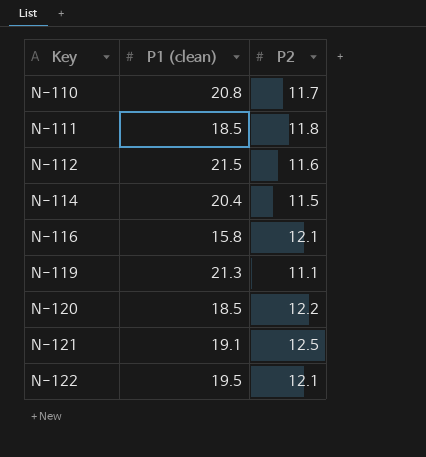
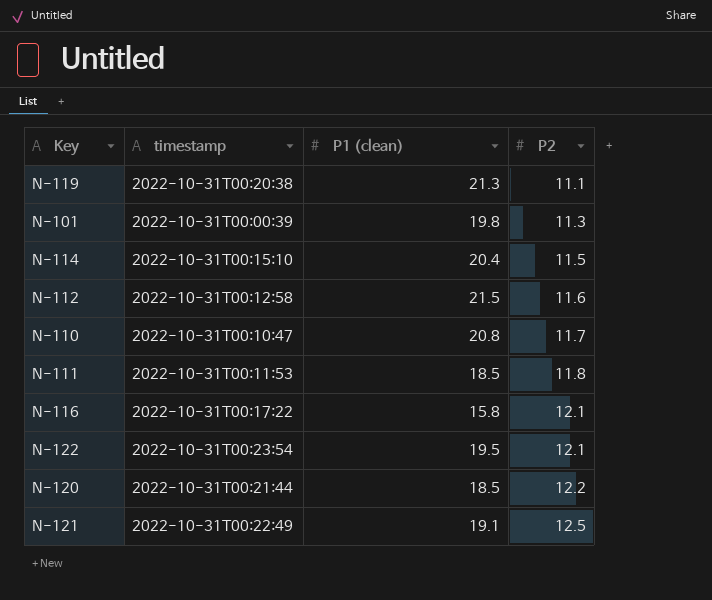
row order: Key ascending -> P2 ascending
column timestamp | position: none -> 2
row N-101: none -> 2022-10-31T00:00:39 | 19.8 | 11.3

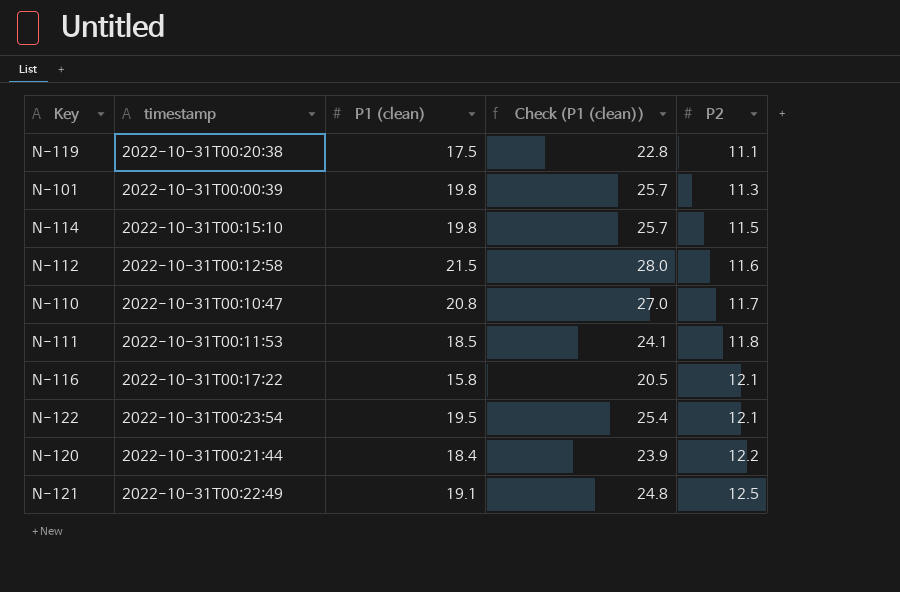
column Check (P1 (clean)) | formula: none -> [P1 (clean)] * 1.3
N-119 | P1 (clean): 21.3 -> 17.5
N-114 | P1 (clean): 20.4 -> 19.8
N-120 | P1 (clean): 18.5 -> 18.4

